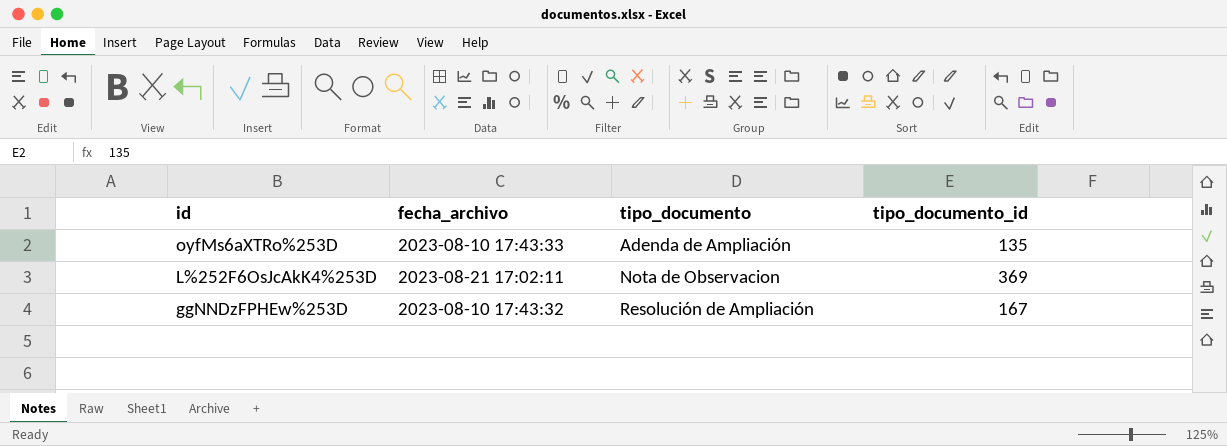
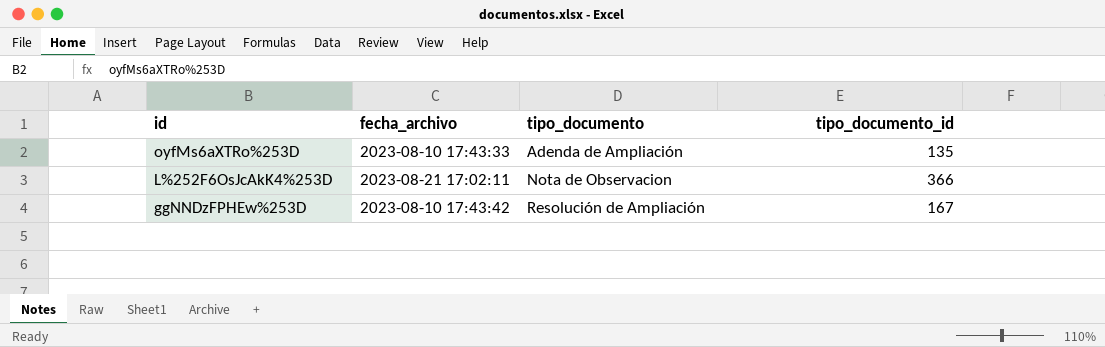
L%252F6OsJcAkK4%253D | tipo_documento_id: 369 -> 366
ggNNDzFPHEw%253D | fecha_archivo: 2023-08-10 17:43:32 -> 2023-08-10 17:43:42

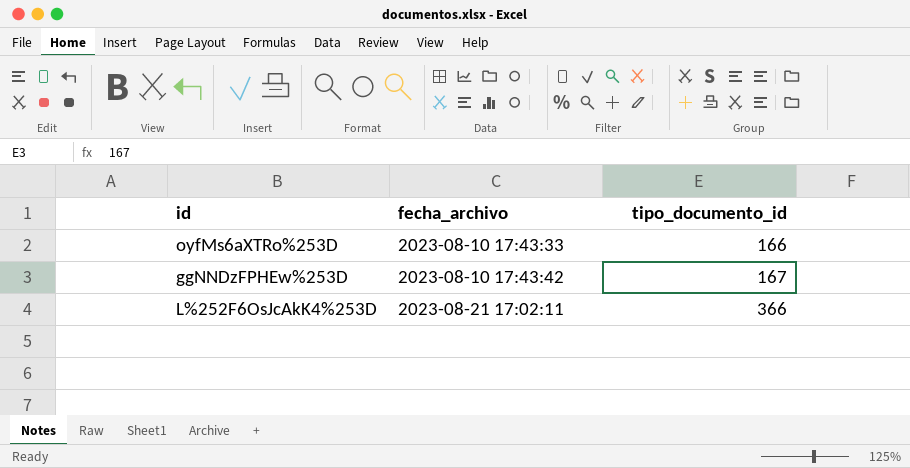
row order: id descending -> fecha_archivo ascending
column tipo_documento | position: 3 -> none
oyfMs6aXTRo%253D | tipo_documento_id: 135 -> 166

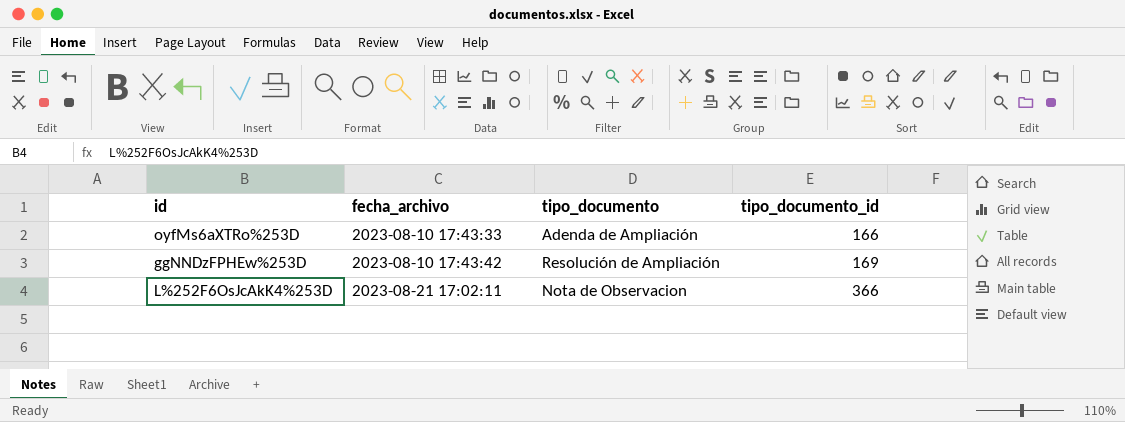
column tipo_documento | position: none -> 3
ggNNDzFPHEw%253D | tipo_documento_id: 167 -> 169

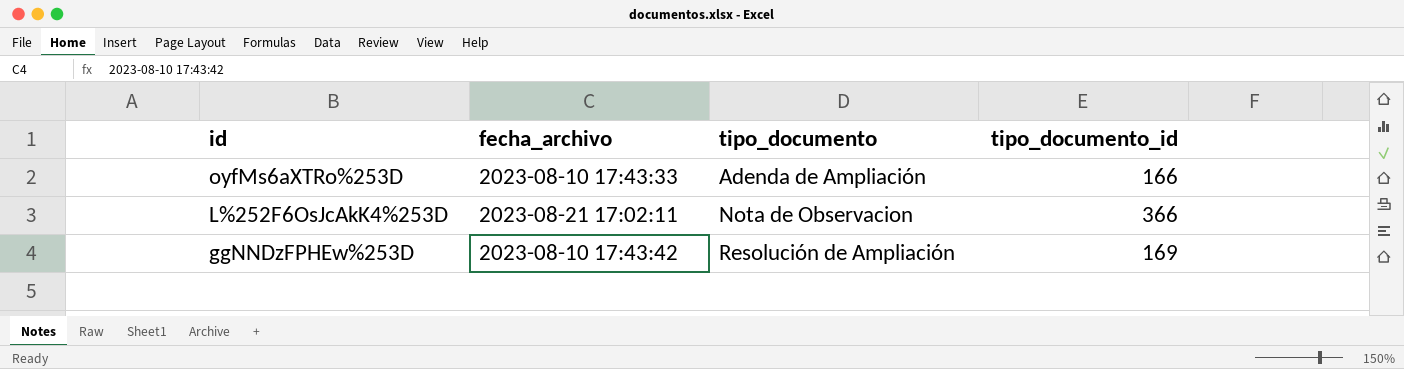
row order: fecha_archivo ascending -> id descending

